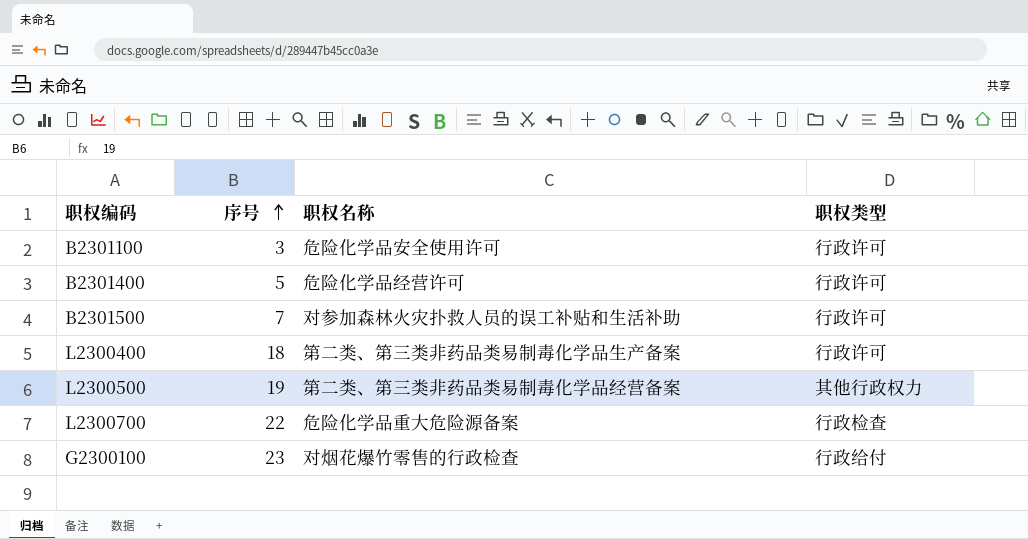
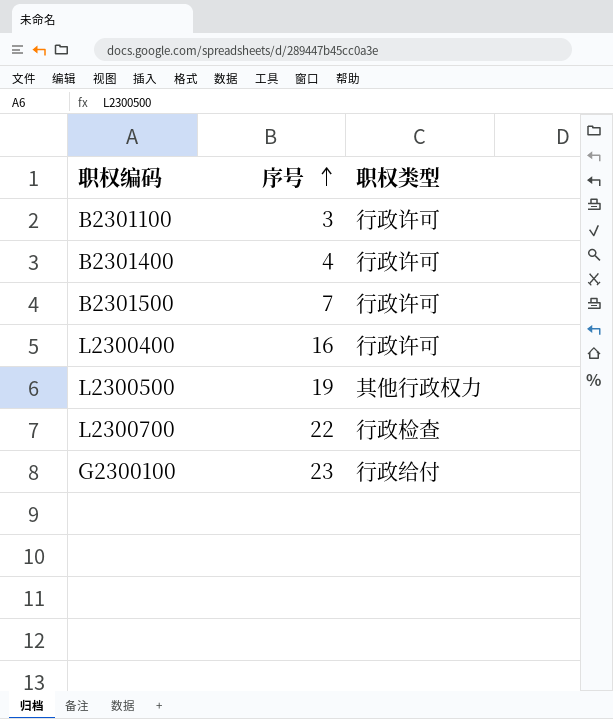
column 职权名称 | position: 3 -> none
B2301400 | 序号: 5 -> 4
L2300400 | 序号: 18 -> 16

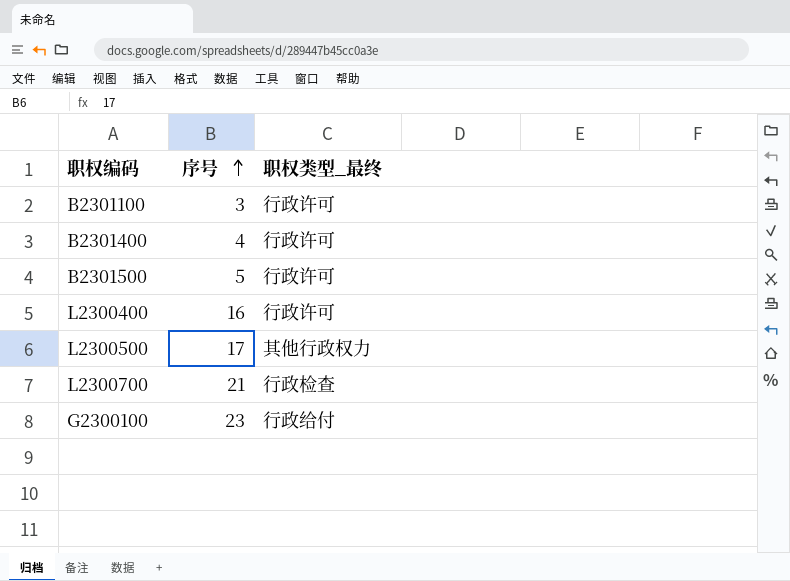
column name: 职权类型 -> 职权类型_最终
B2301500 | 序号: 7 -> 5
L2300500 | 序号: 19 -> 17
L2300700 | 序号: 22 -> 21

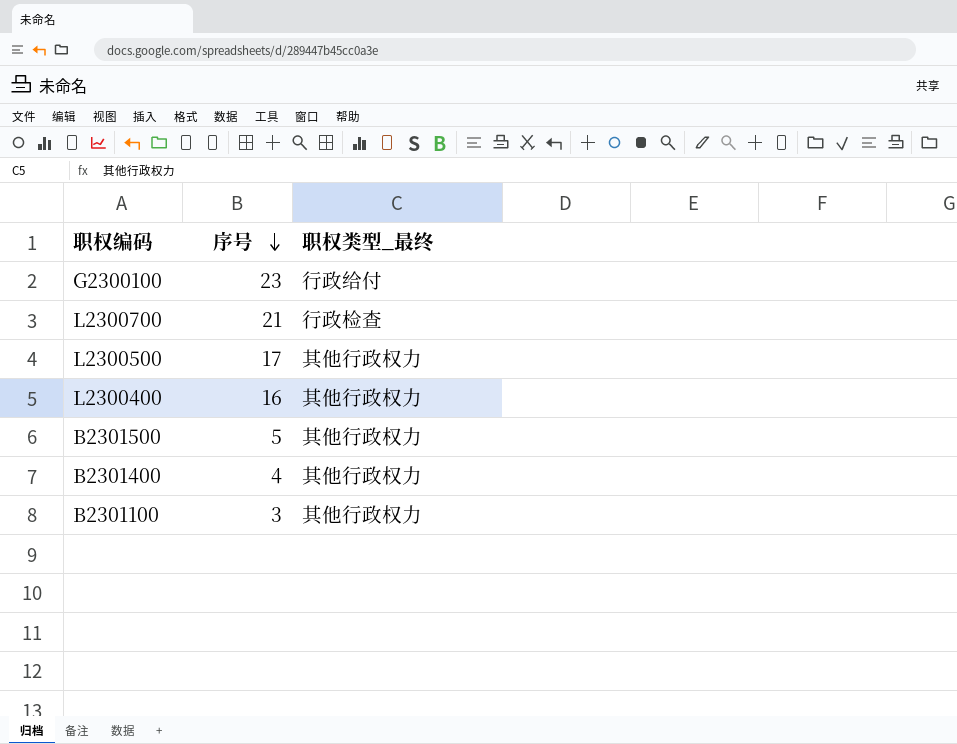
row order: 序号 ascending -> 序号 descending
L2300400 | 职权类型_最终: 行政许可 -> 其他行政权力
B2301500 | 职权类型_最终: 行政许可 -> 其他行政权力
B2301400 | 职权类型_最终: 行政许可 -> 其他行政权力
B2301100 | 职权类型_最终: 行政许可 -> 其他行政权力

